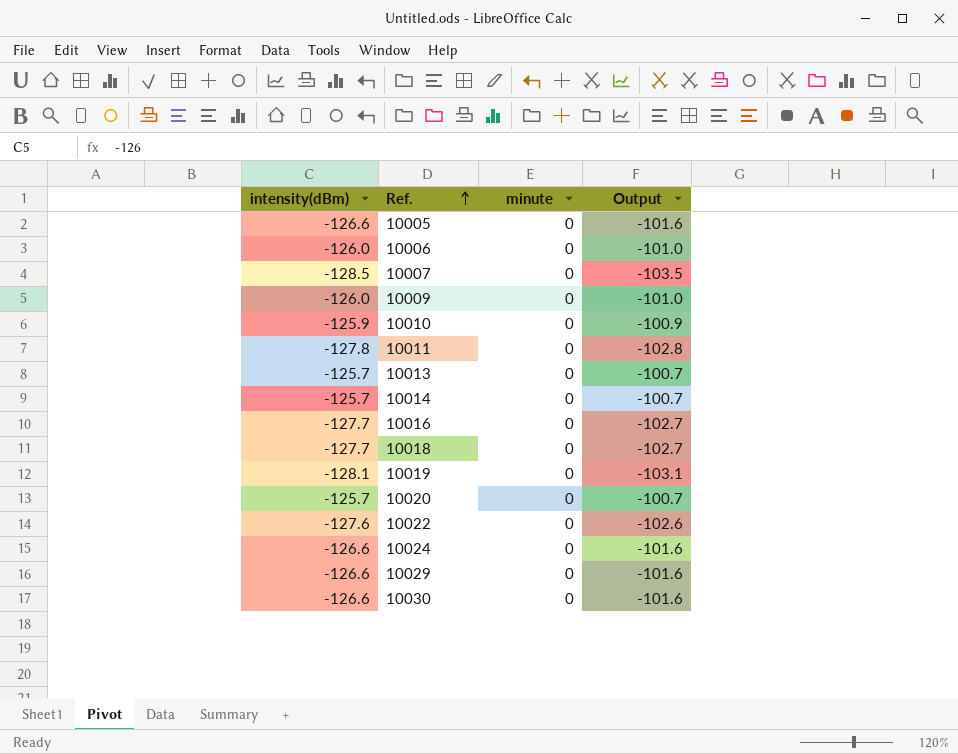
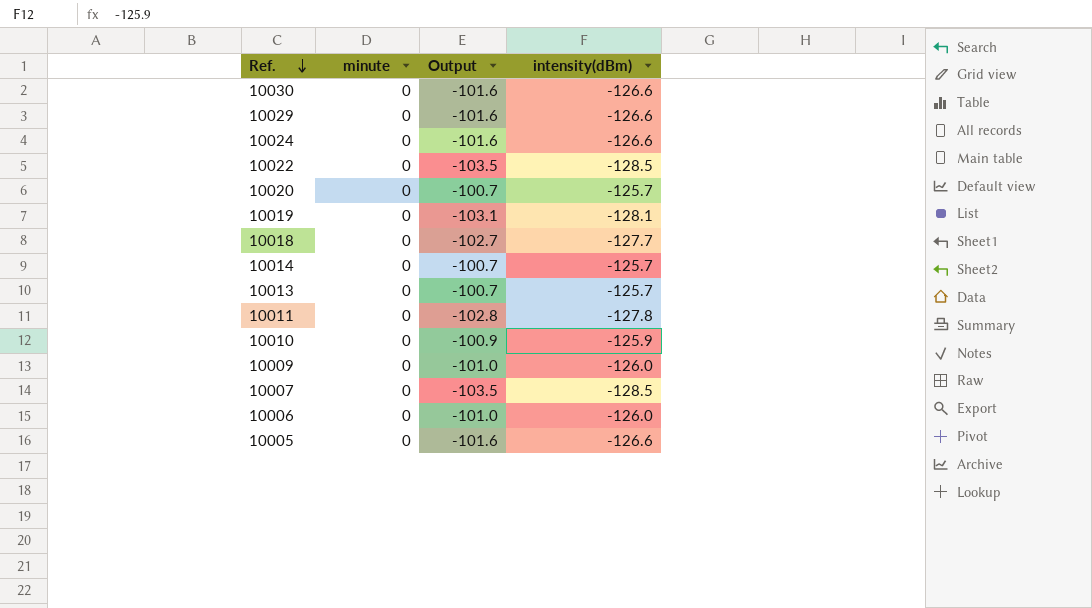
row order: Ref. ascending -> Ref. descending
column intensity(dBm) | position: 1 -> 4
row 10016: -127.7 | 0 | -102.7 -> none
10022 | Output: -102.6 -> -103.5
10022 | intensity(dBm): -127.6 -> -128.5

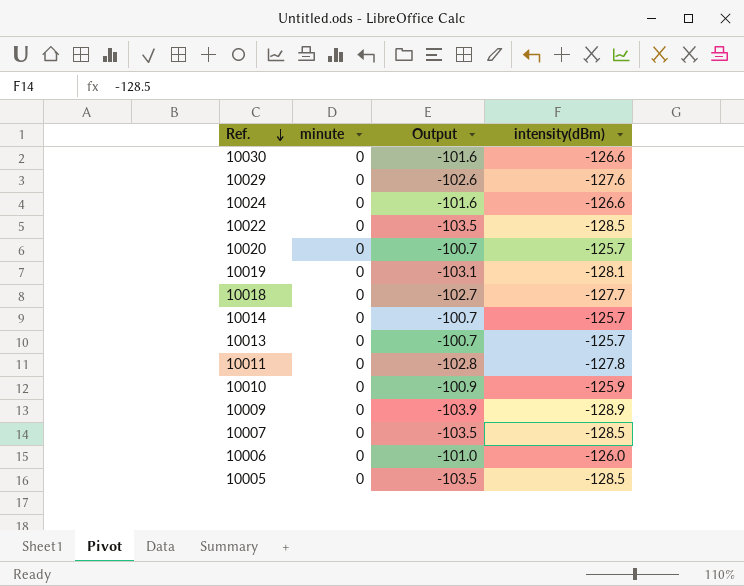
10029 | Output: -101.6 -> -102.6
10029 | intensity(dBm): -126.6 -> -127.6
10009 | Output: -101.0 -> -103.9
10009 | intensity(dBm): -126.0 -> -128.9
10005 | Output: -101.6 -> -103.5
10005 | intensity(dBm): -126.6 -> -128.5

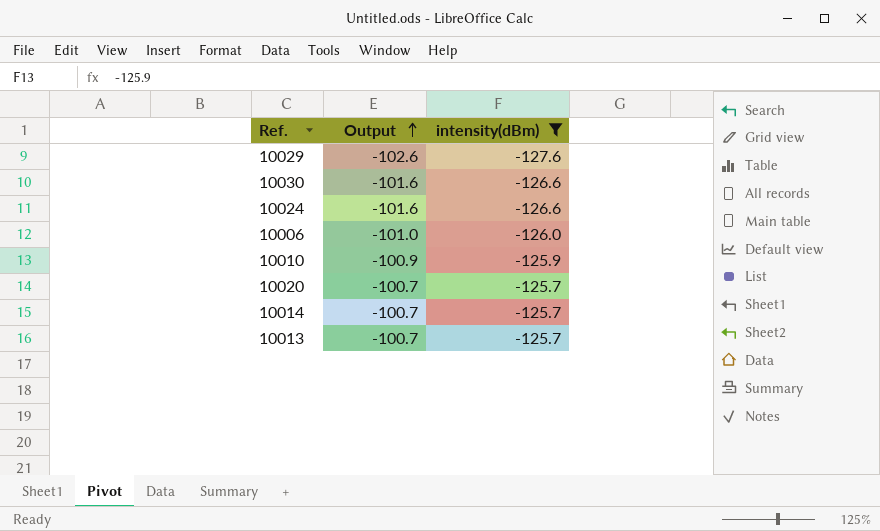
filter: none -> intensity(dBm) >= -127.6
row order: Ref. descending -> Output ascending
column minute | position: 2 -> none

